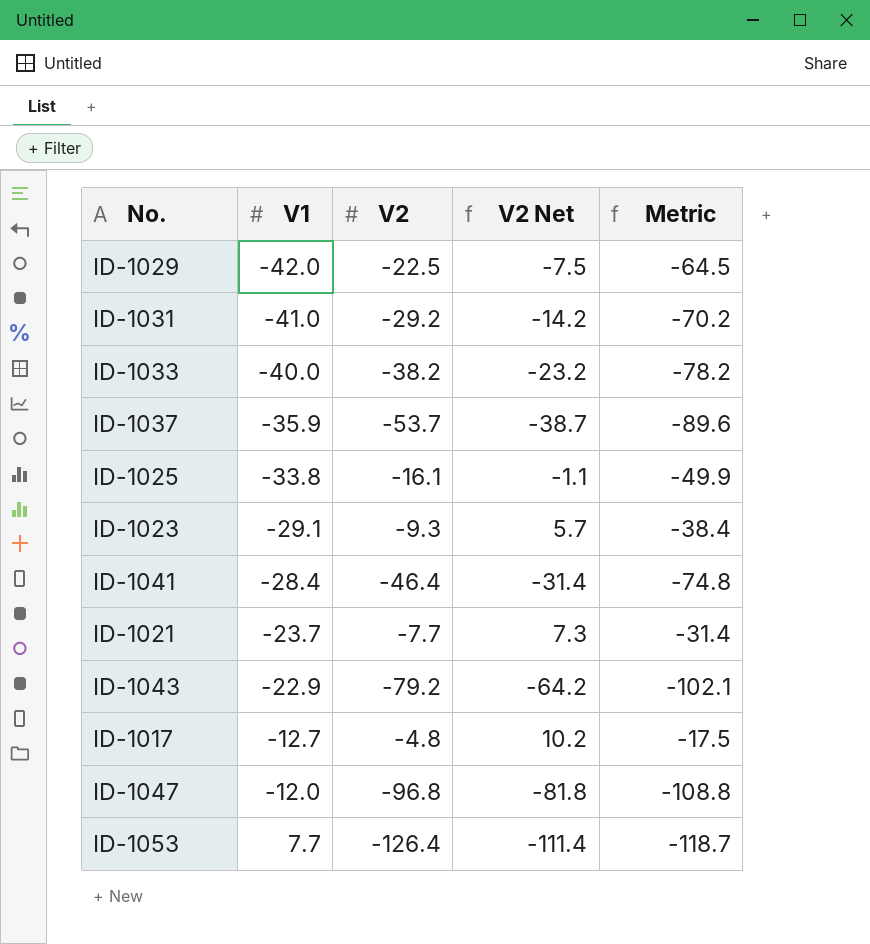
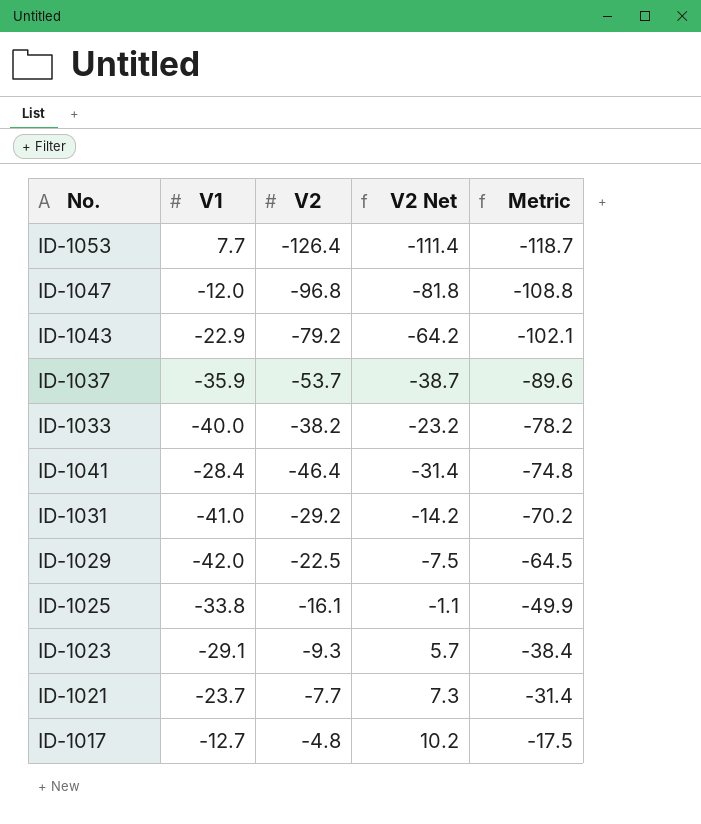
row order: V1 ascending -> Metric ascending

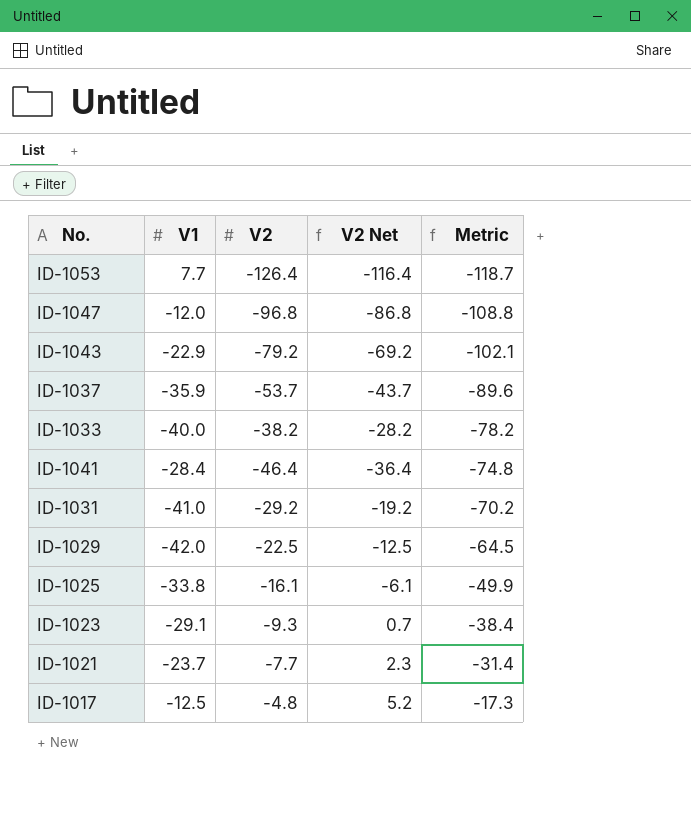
column V2 Net | formula: [V2] + 15 -> [V2] + 10
ID-1017 | V1: -12.7 -> -12.5
ID-1017 | Metric: -17.5 -> -17.3

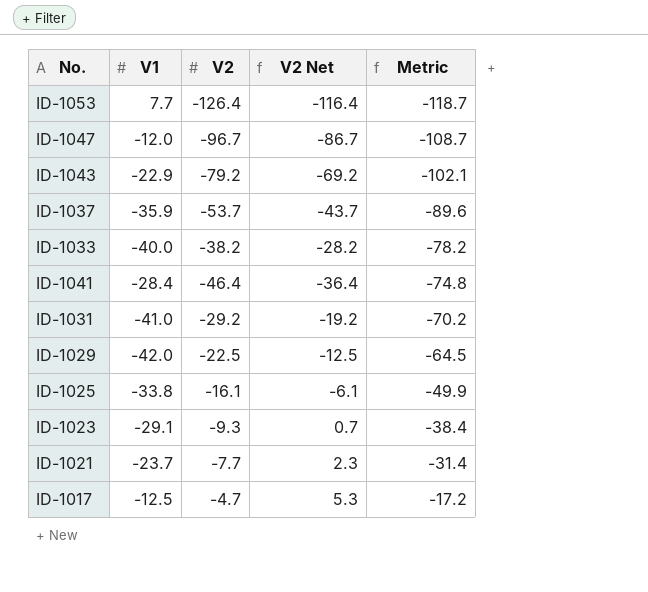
ID-1047 | V2: -96.8 -> -96.7
ID-1047 | V2 Net: -86.8 -> -86.7
ID-1047 | Metric: -108.8 -> -108.7
ID-1017 | V2: -4.8 -> -4.7
ID-1017 | V2 Net: 5.2 -> 5.3
ID-1017 | Metric: -17.3 -> -17.2

